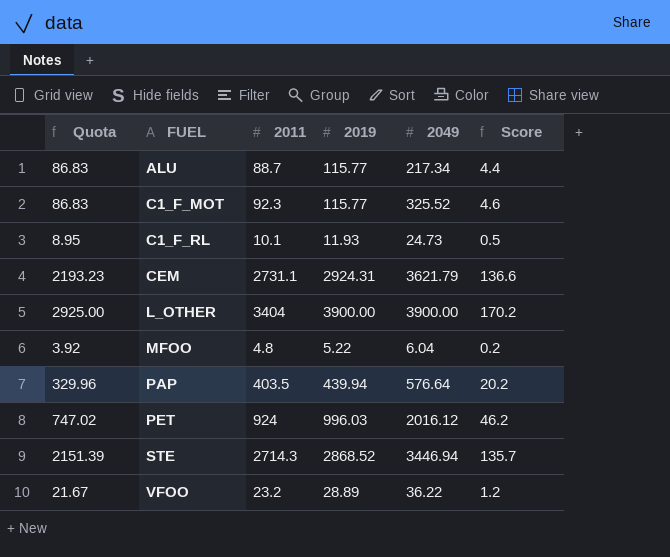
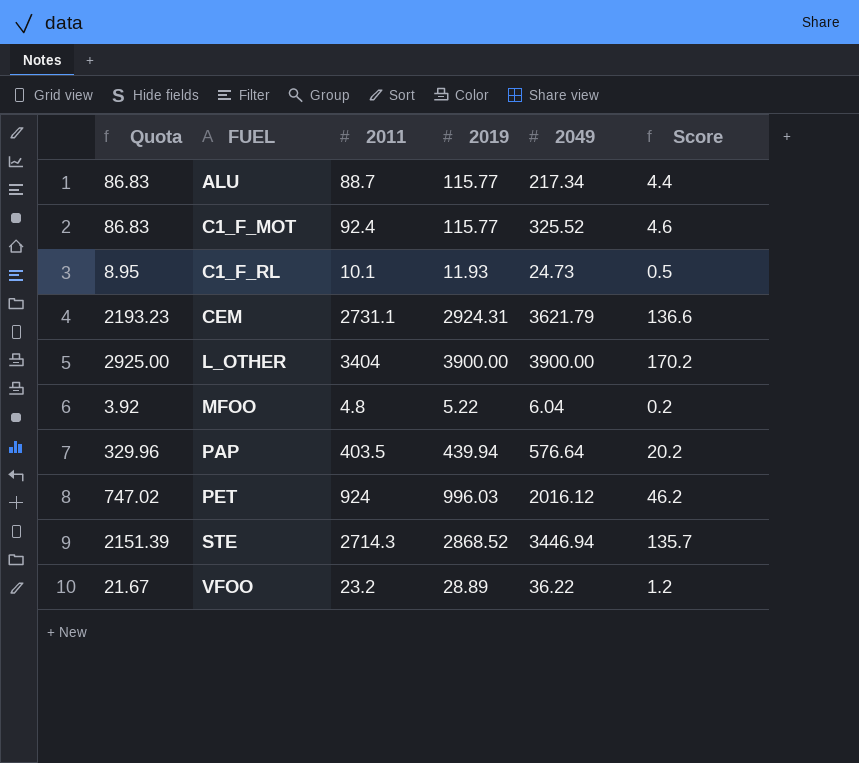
C1_F_MOT | 2011: 92.3 -> 92.4

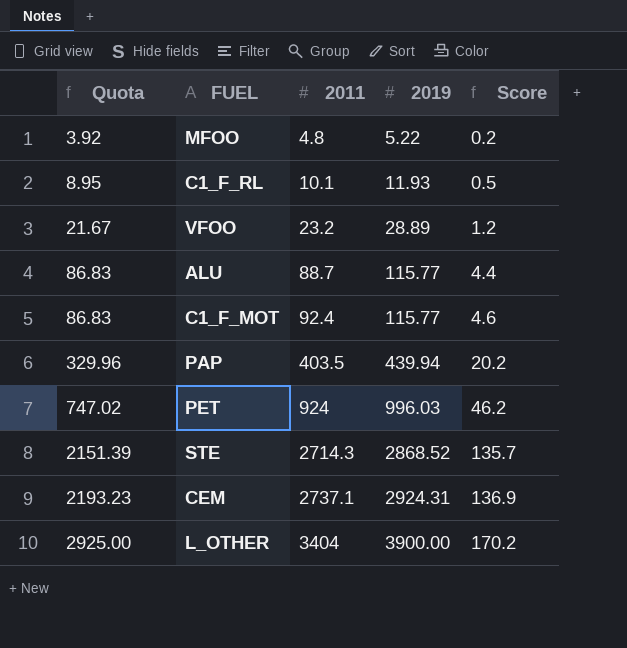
row order: FUEL ascending -> Quota ascending
column 2049 | position: 5 -> none
CEM | 2011: 2731.1 -> 2737.1
CEM | Score: 136.6 -> 136.9

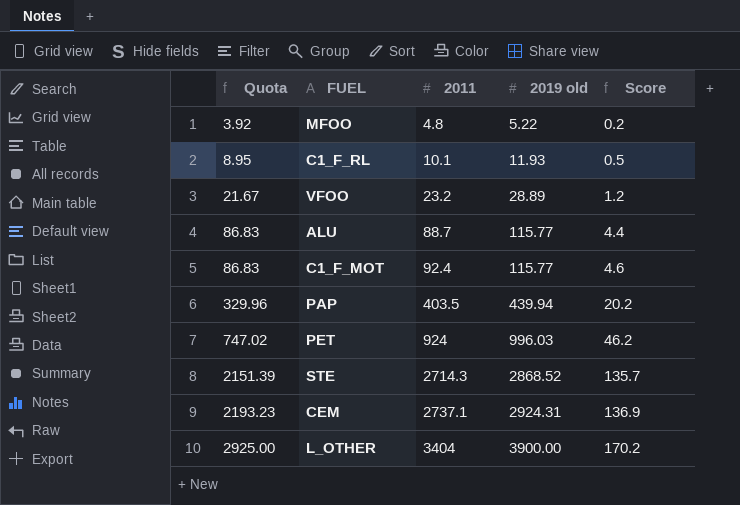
column name: 2019 -> 2019 old

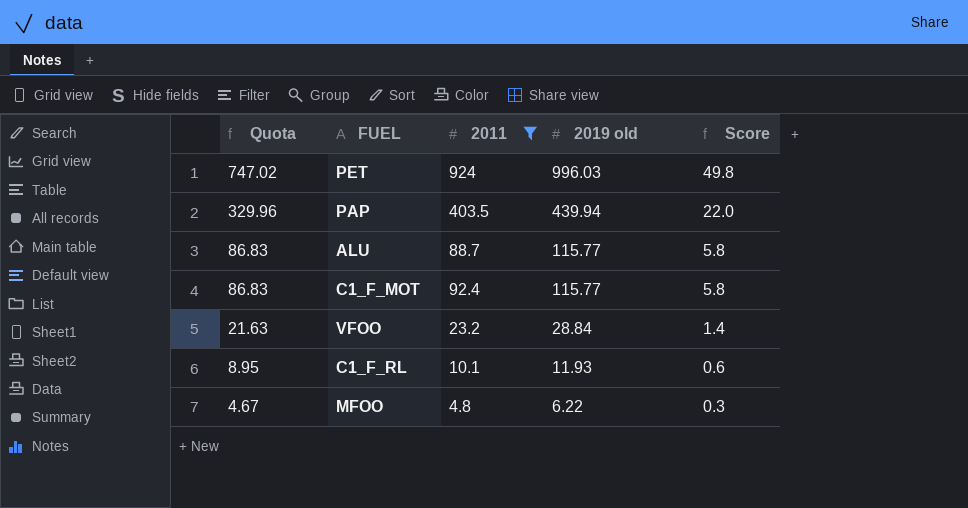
filter: none -> 2011 <= 924
row order: Quota ascending -> Quota descending
column Score | formula: [2011] * 0.05 -> [2019 old] * 0.05
VFOO | Quota: 21.67 -> 21.63
VFOO | 2019 old: 28.89 -> 28.84
MFOO | Quota: 3.92 -> 4.67
MFOO | 2019 old: 5.22 -> 6.22

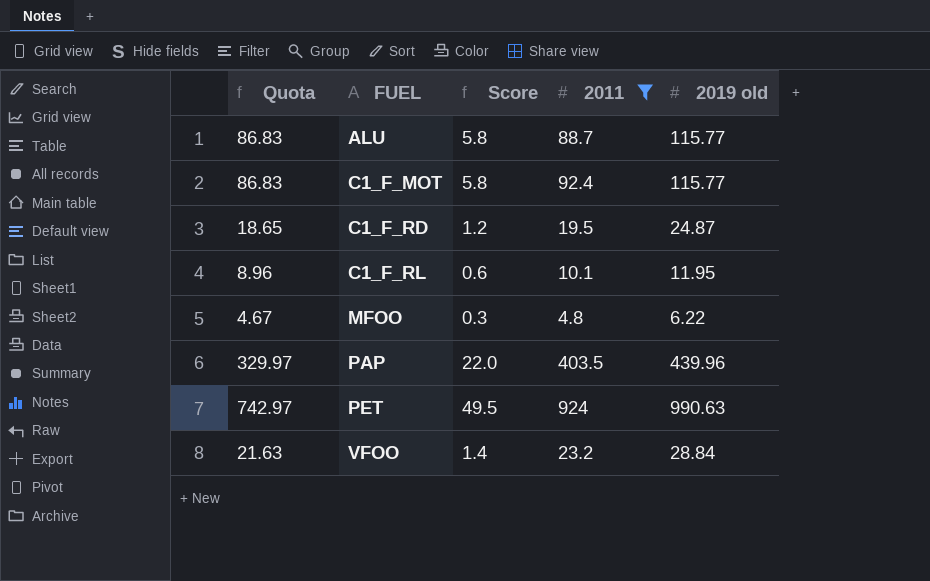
row order: Quota descending -> FUEL ascending
column Score | position: 5 -> 3
row C1_F_RD: none -> 18.65 | 1.2 | 19.5 | 24.87
C1_F_RL | Quota: 8.95 -> 8.96
C1_F_RL | 2019 old: 11.93 -> 11.95
PAP | Quota: 329.96 -> 329.97
PAP | 2019 old: 439.94 -> 439.96
PET | Quota: 747.02 -> 742.97
PET | Score: 49.8 -> 49.5
PET | 2019 old: 996.03 -> 990.63

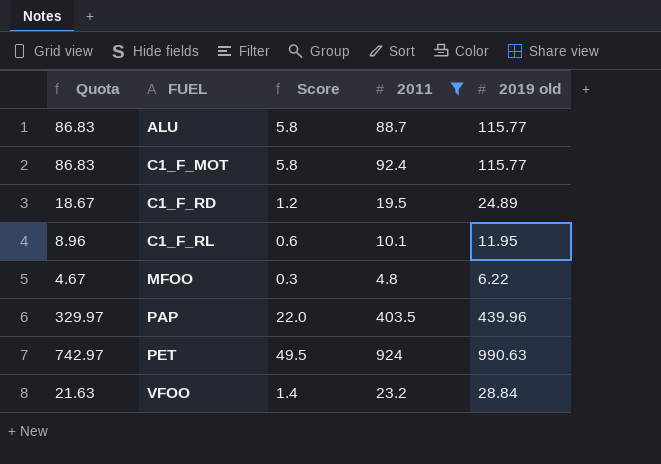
C1_F_RD | Quota: 18.65 -> 18.67
C1_F_RD | 2019 old: 24.87 -> 24.89

